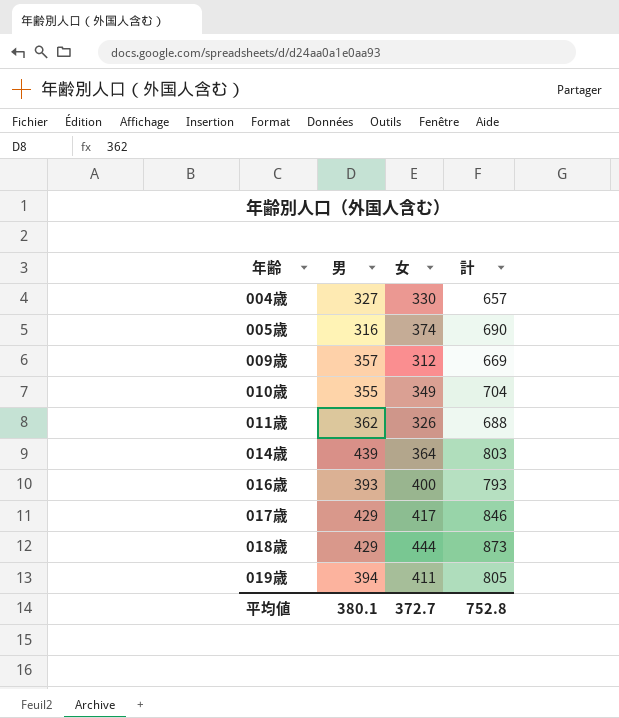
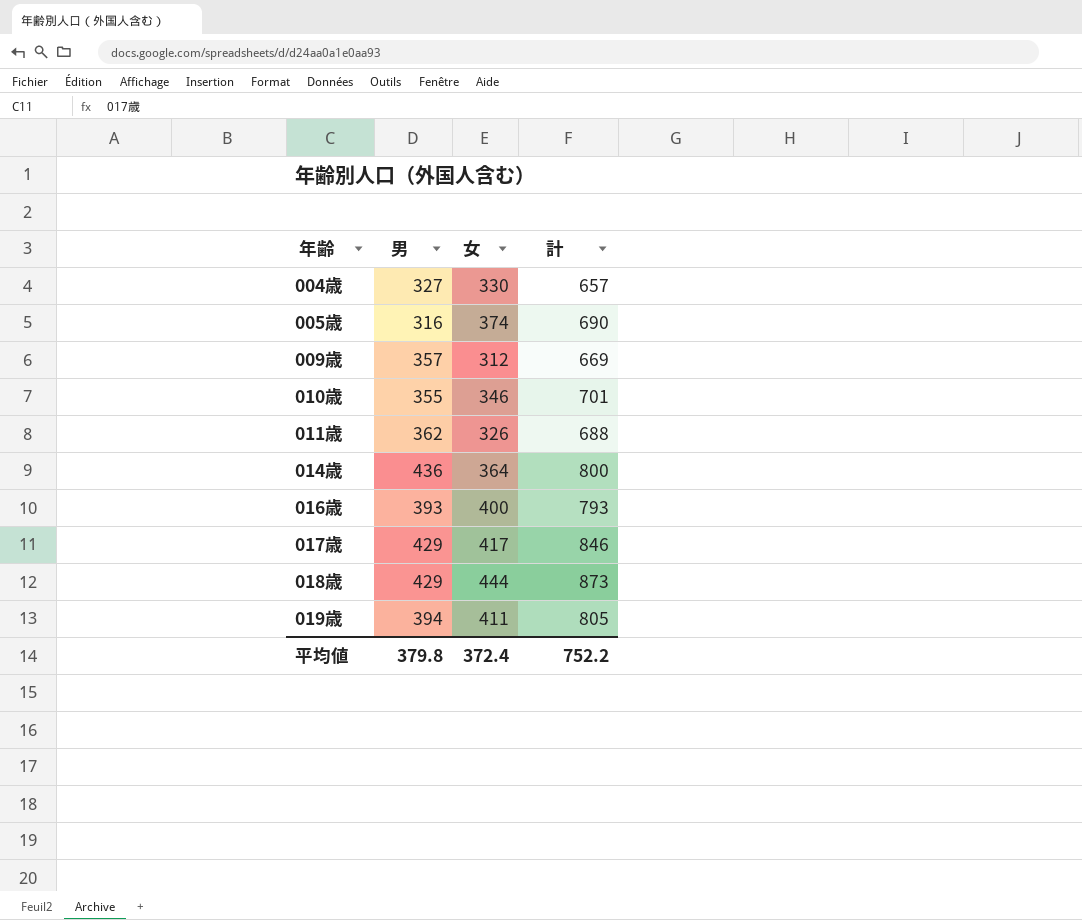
010歳 | 女: 349 -> 346
010歳 | 計: 704 -> 701
014歳 | 男: 439 -> 436
014歳 | 計: 803 -> 800
平均値 | 男: 380.1 -> 379.8
平均値 | 女: 372.7 -> 372.4
平均値 | 計: 752.8 -> 752.2

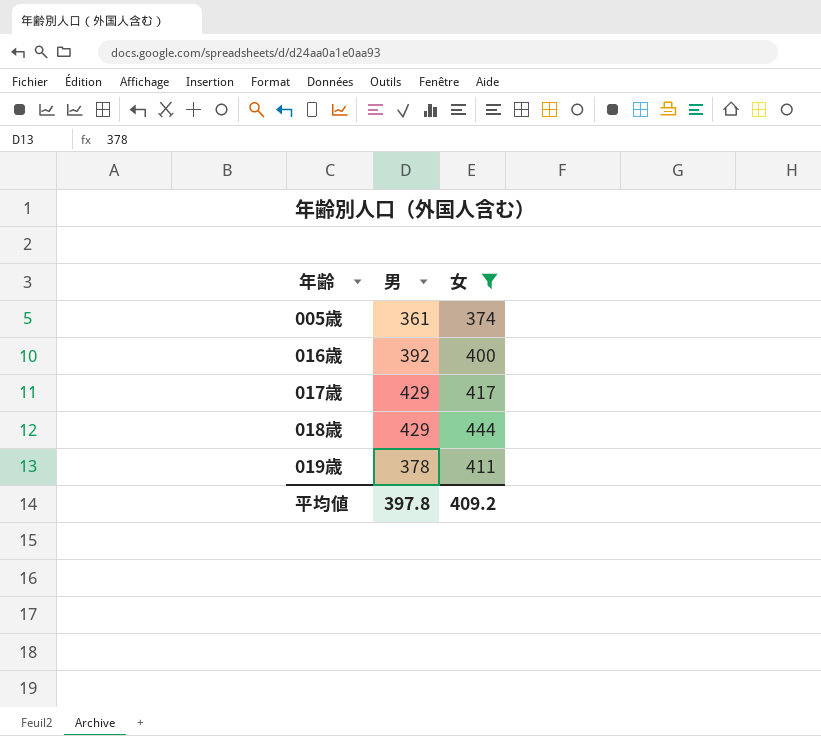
filter: none -> 女 >= 374
column 計 | formula: [男] + [女] -> none
005歳 | 男: 316 -> 361
016歳 | 男: 393 -> 392
019歳 | 男: 394 -> 378
平均値 | 男: 379.8 -> 397.8
平均値 | 女: 372.4 -> 409.2

